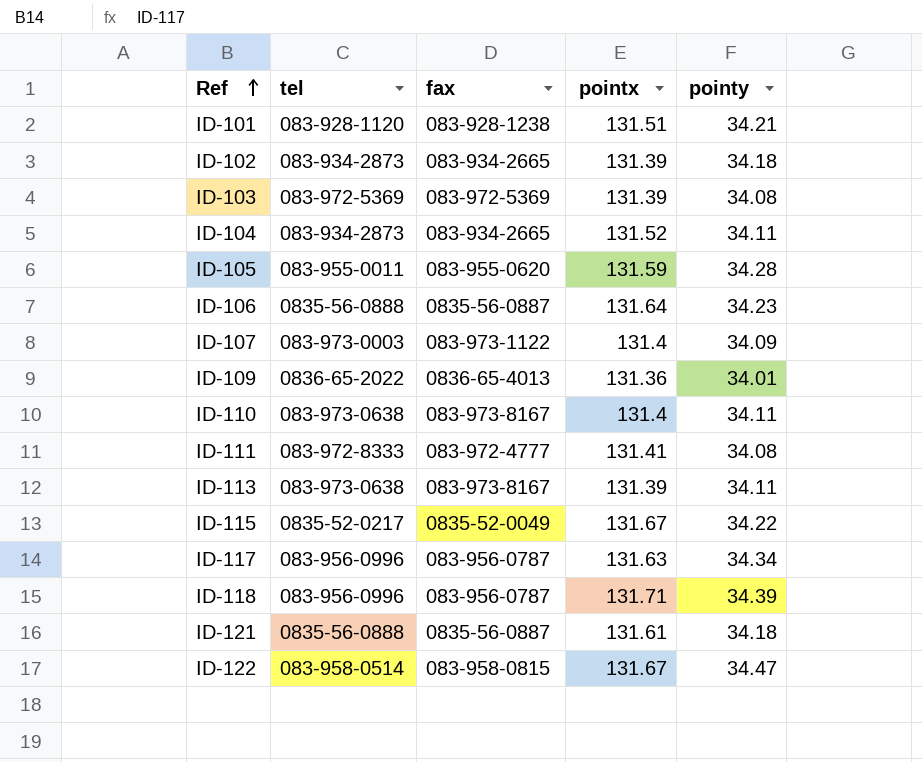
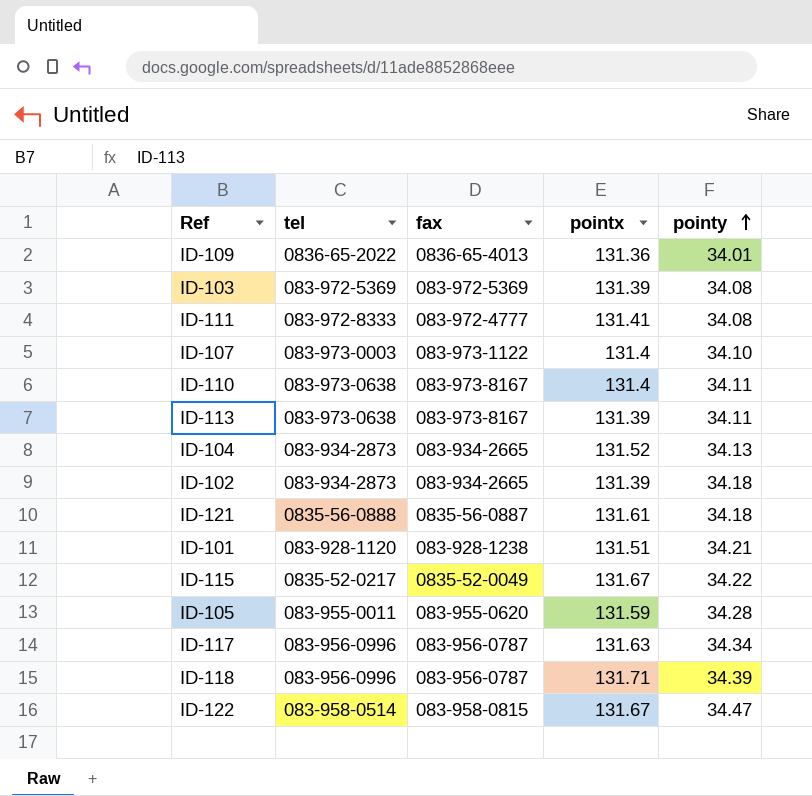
row order: Ref ascending -> pointy ascending
row ID-106: 0835-56-0888 | 0835-56-0887 | 131.64 | 34.23 -> none
ID-107 | pointy: 34.09 -> 34.10
ID-104 | pointy: 34.11 -> 34.13

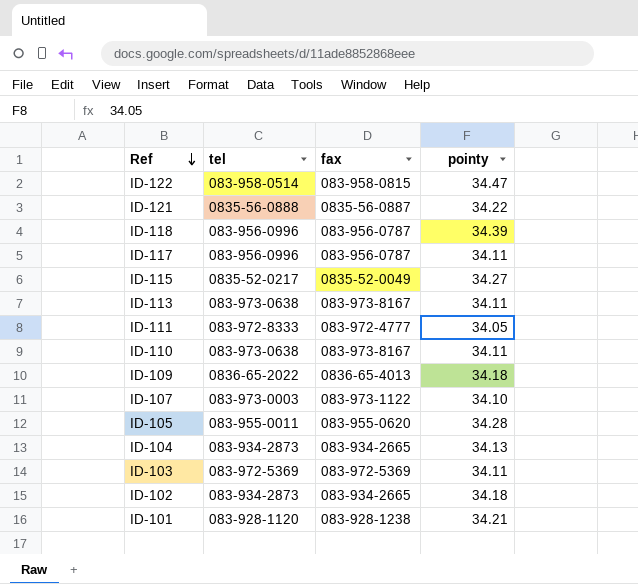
row order: pointy ascending -> Ref descending
column pointx | position: 4 -> none
ID-121 | pointy: 34.18 -> 34.22
ID-117 | pointy: 34.34 -> 34.11
ID-115 | pointy: 34.22 -> 34.27
ID-111 | pointy: 34.08 -> 34.05
ID-109 | pointy: 34.01 -> 34.18
ID-103 | pointy: 34.08 -> 34.11

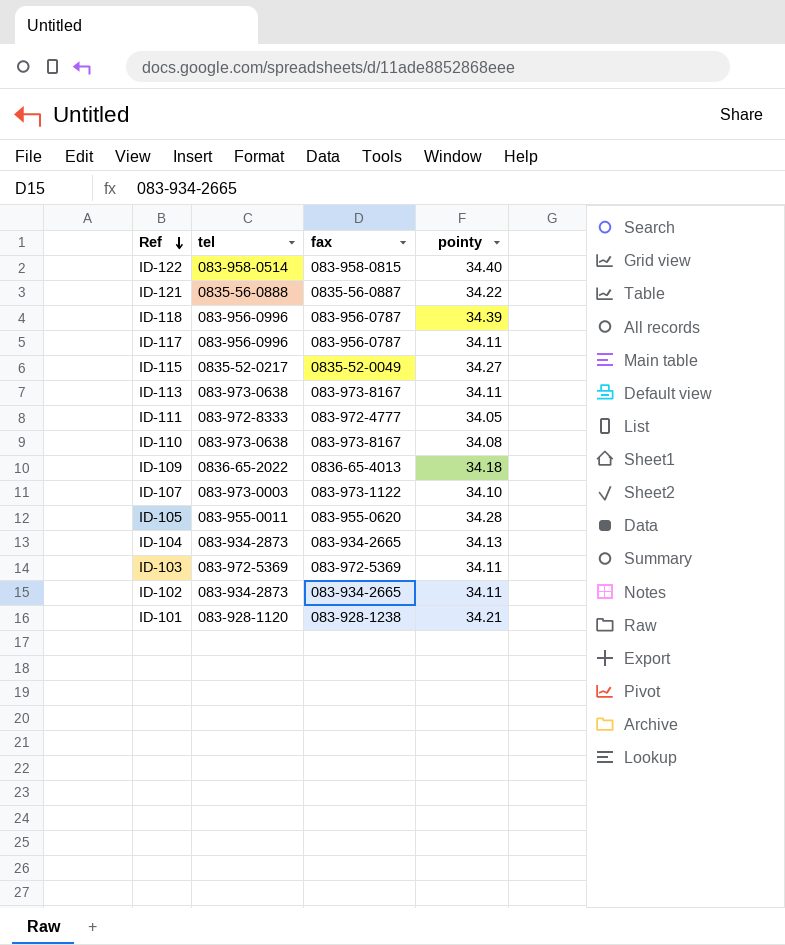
ID-122 | pointy: 34.47 -> 34.40
ID-110 | pointy: 34.11 -> 34.08
ID-102 | pointy: 34.18 -> 34.11

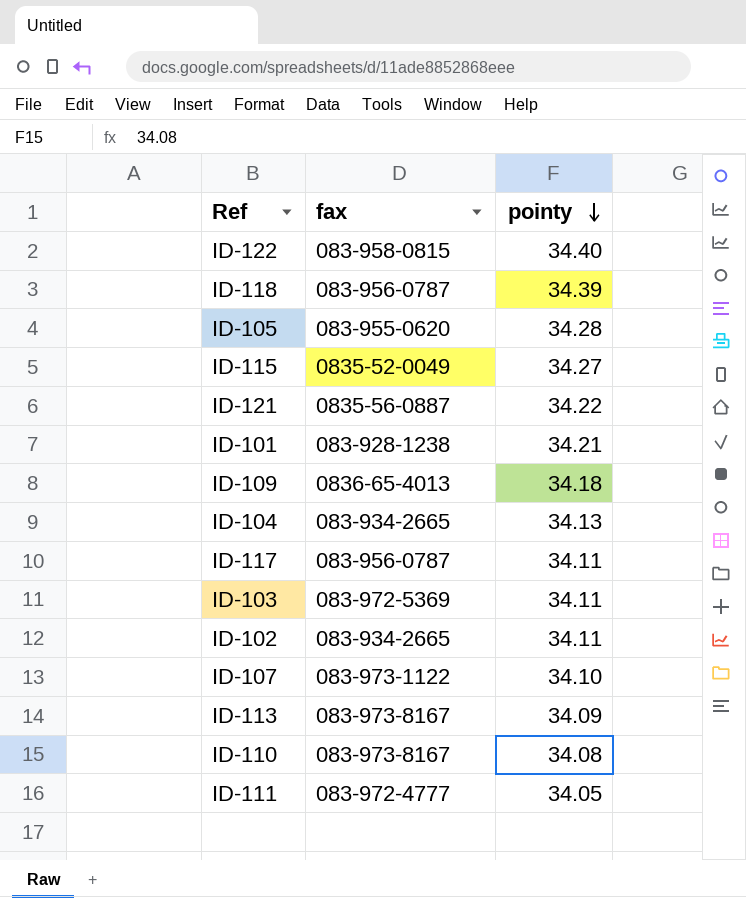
row order: Ref descending -> pointy descending
column tel | position: 2 -> none
ID-113 | pointy: 34.11 -> 34.09

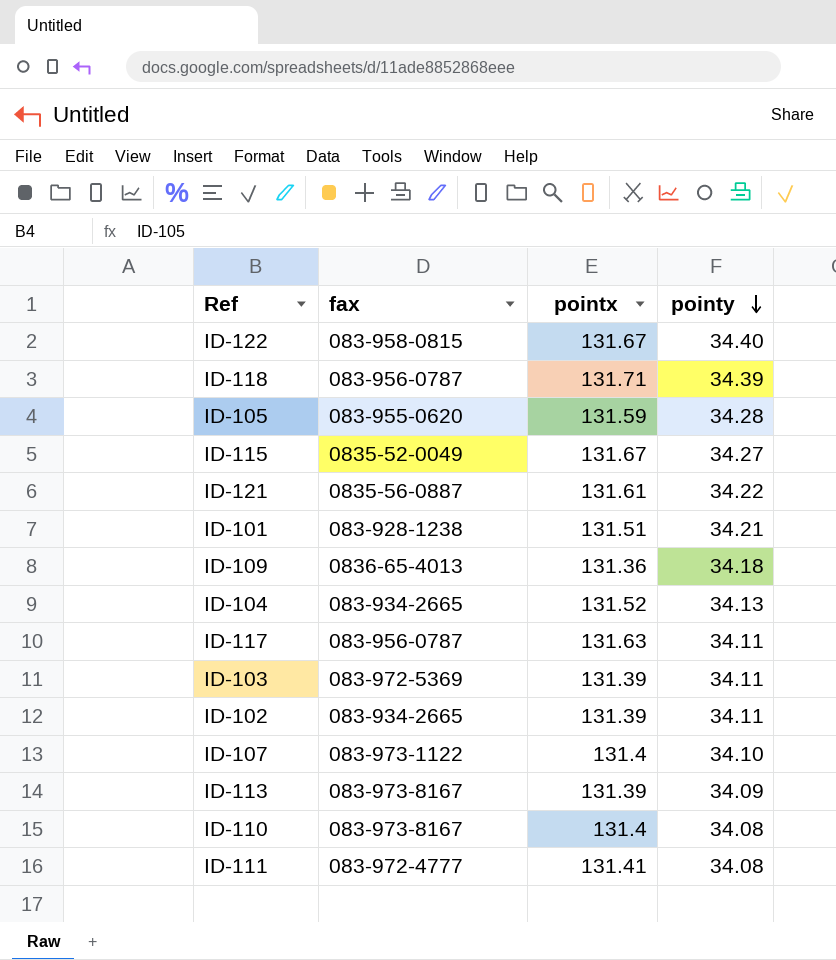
column pointx | position: none -> 3
ID-111 | pointy: 34.05 -> 34.08

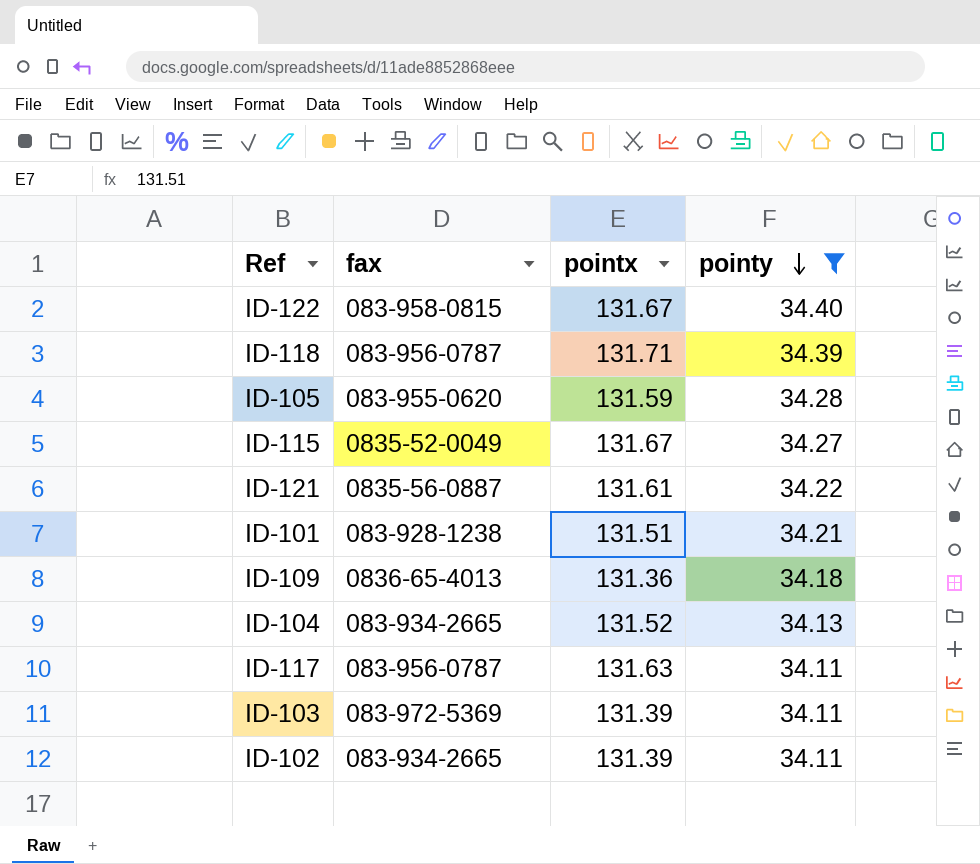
filter: none -> pointy >= 34.11

